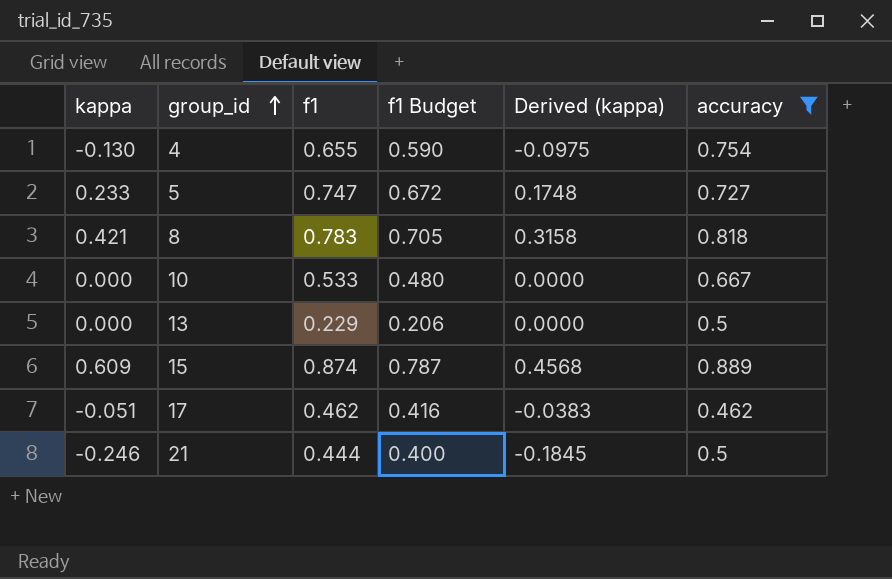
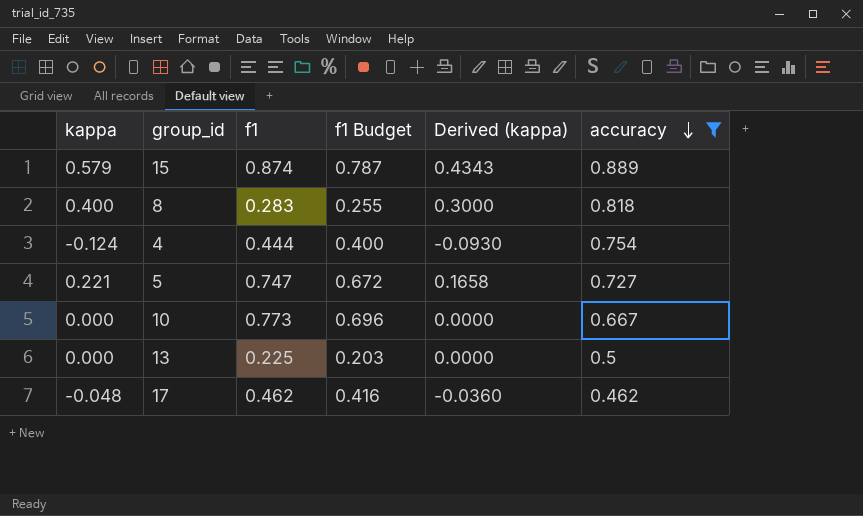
row order: group_id ascending -> accuracy descending
row 21: -0.246 | 0.444 | 0.400 | -0.1845 | 0.5 -> none
15 | kappa: 0.609 -> 0.579
15 | Derived (kappa): 0.4568 -> 0.4343
8 | kappa: 0.421 -> 0.400
8 | f1: 0.783 -> 0.283
8 | f1 Budget: 0.705 -> 0.255
8 | Derived (kappa): 0.3158 -> 0.3000
4 | kappa: -0.130 -> -0.124
4 | f1: 0.655 -> 0.444
4 | f1 Budget: 0.590 -> 0.400
4 | Derived (kappa): -0.0975 -> -0.0930
5 | kappa: 0.233 -> 0.221
5 | Derived (kappa): 0.1748 -> 0.1658
10 | f1: 0.533 -> 0.773
10 | f1 Budget: 0.480 -> 0.696
13 | f1: 0.229 -> 0.225
13 | f1 Budget: 0.206 -> 0.203
17 | kappa: -0.051 -> -0.048
17 | Derived (kappa): -0.0383 -> -0.0360

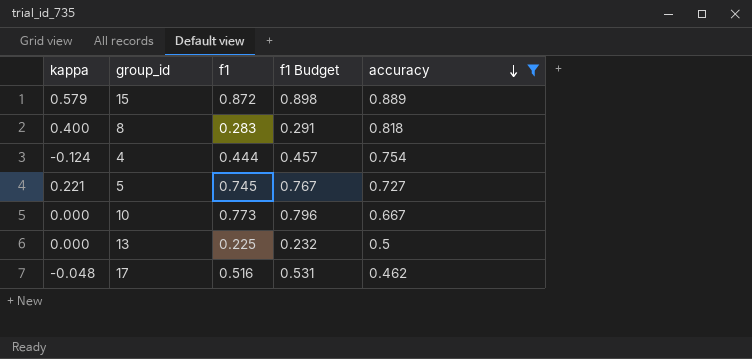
column Derived (kappa) | formula: [kappa] * 0.75 -> none
column f1 Budget | formula: [f1] * 0.9 -> [f1] * 1.03
15 | f1: 0.874 -> 0.872
5 | f1: 0.747 -> 0.745
17 | f1: 0.462 -> 0.516

